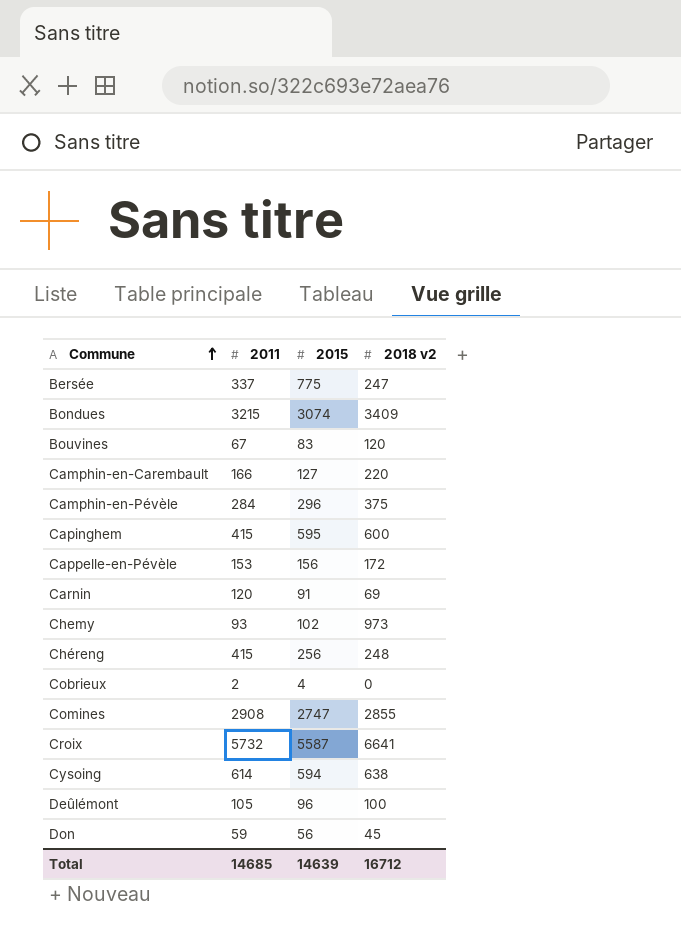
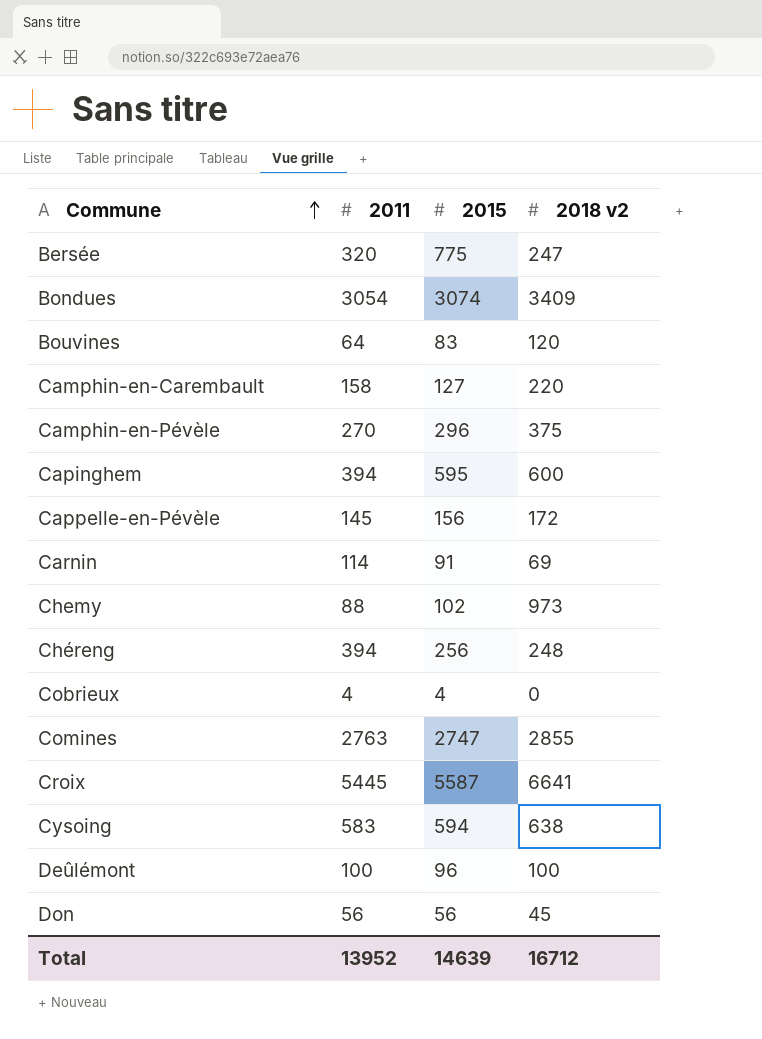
Bersée | 2011: 337 -> 320
Bondues | 2011: 3215 -> 3054
Bouvines | 2011: 67 -> 64
Camphin-en-Carembault | 2011: 166 -> 158
Camphin-en-Pévèle | 2011: 284 -> 270
Capinghem | 2011: 415 -> 394
Cappelle-en-Pévèle | 2011: 153 -> 145
Carnin | 2011: 120 -> 114
Chemy | 2011: 93 -> 88
Chéreng | 2011: 415 -> 394
Cobrieux | 2011: 2 -> 4
Comines | 2011: 2908 -> 2763
Croix | 2011: 5732 -> 5445
Cysoing | 2011: 614 -> 583
Deûlémont | 2011: 105 -> 100
Don | 2011: 59 -> 56
Total | 2011: 14685 -> 13952

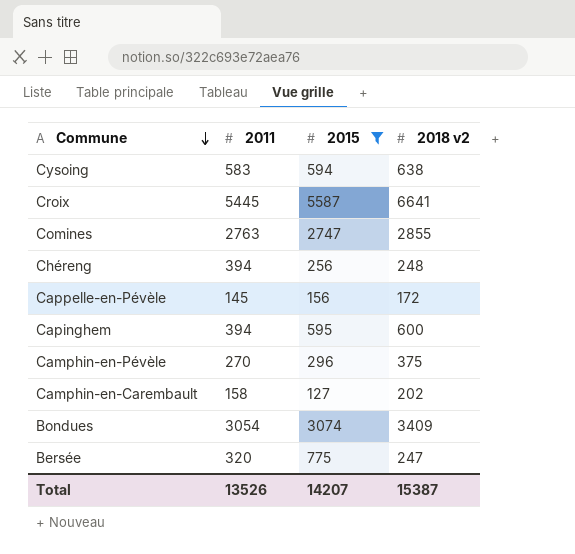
filter: none -> 2015 >= 127
row order: Commune ascending -> Commune descending
Camphin-en-Carembault | 2018 v2: 220 -> 202
Total | 2011: 13952 -> 13526
Total | 2015: 14639 -> 14207
Total | 2018 v2: 16712 -> 15387

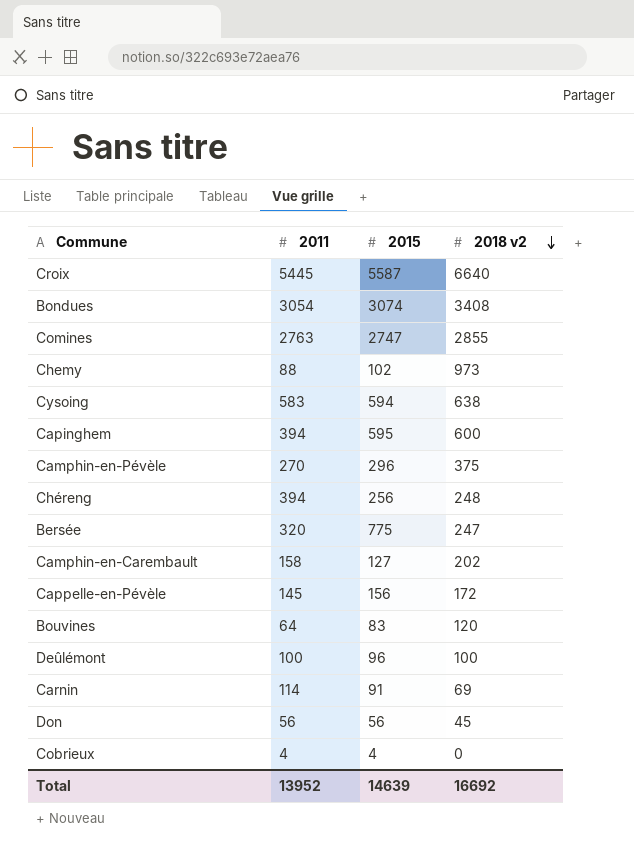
filter: 2015 >= 127 -> none
row order: Commune descending -> 2018 v2 descending
Croix | 2018 v2: 6641 -> 6640
Bondues | 2018 v2: 3409 -> 3408
Total | 2011: 13526 -> 13952
Total | 2015: 14207 -> 14639
Total | 2018 v2: 15387 -> 16692

